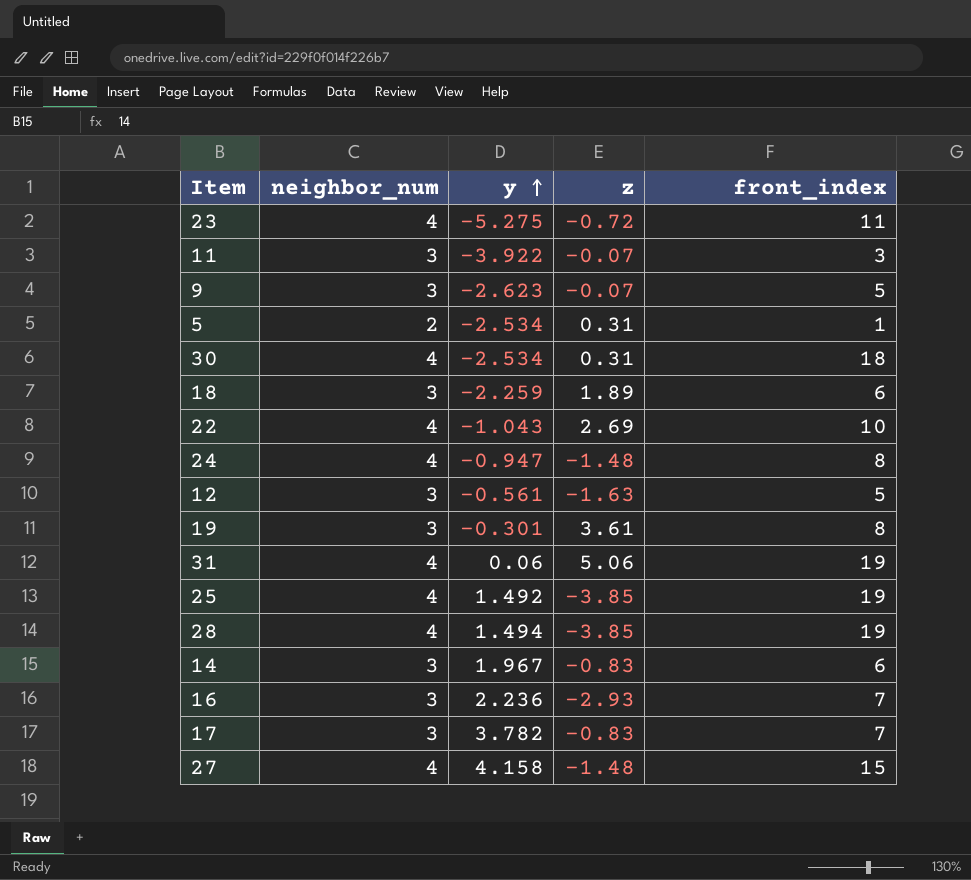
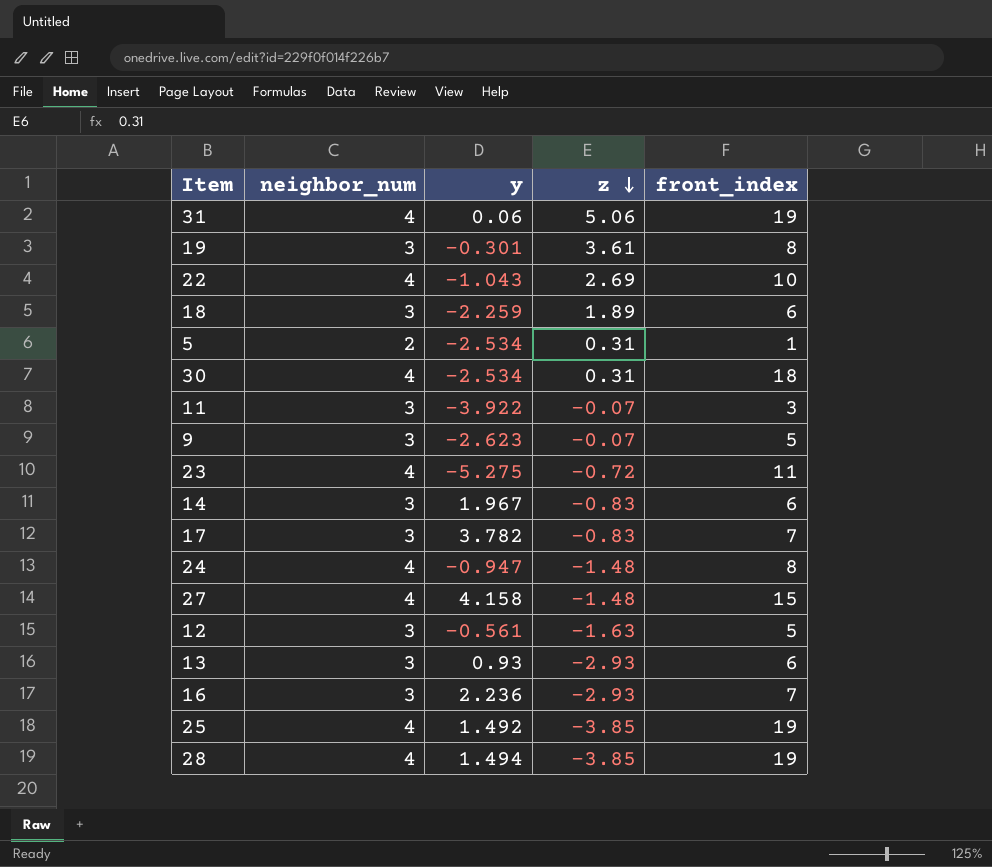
row order: y ascending -> z descending
row 13: none -> 3 | 0.93 | -2.93 | 6

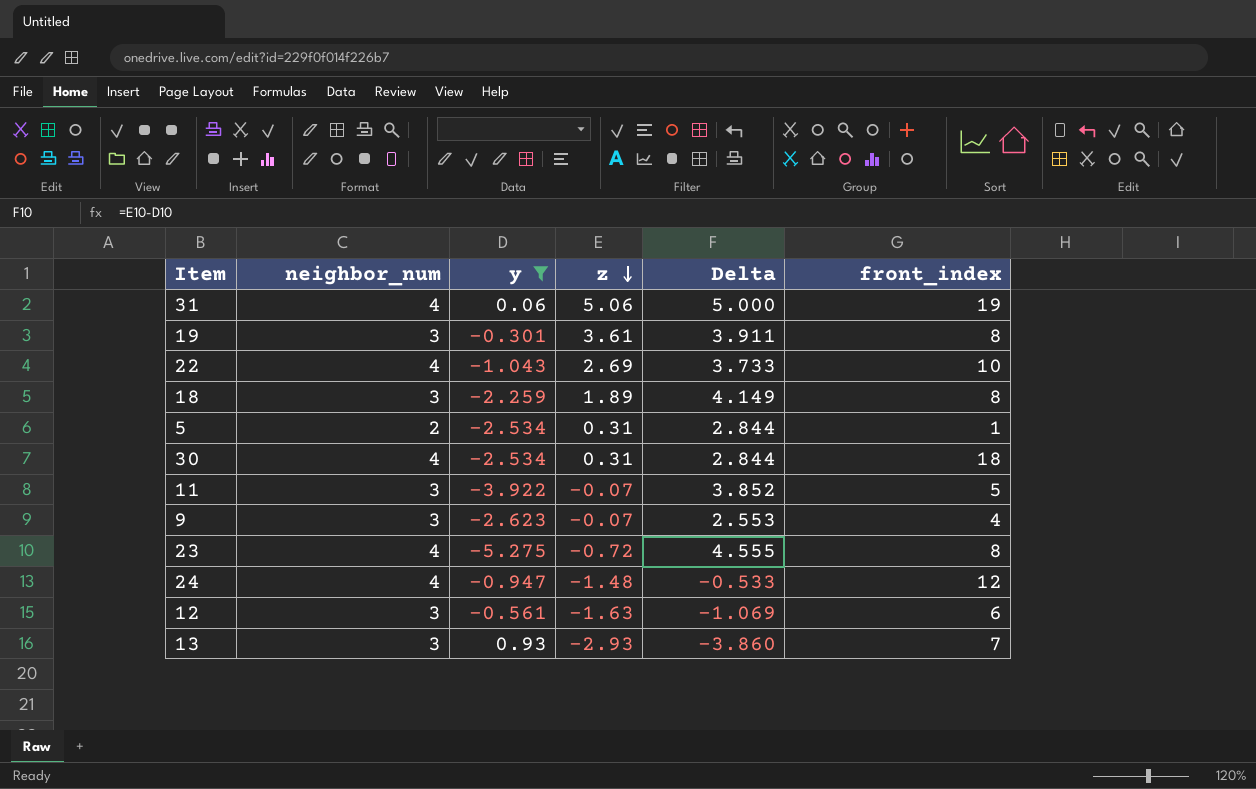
filter: none -> y <= 0.93
column Delta | formula: none -> [z] - [y]
18 | front_index: 6 -> 8
11 | front_index: 3 -> 5
9 | front_index: 5 -> 4
23 | front_index: 11 -> 8
24 | front_index: 8 -> 12
12 | front_index: 5 -> 6
13 | front_index: 6 -> 7

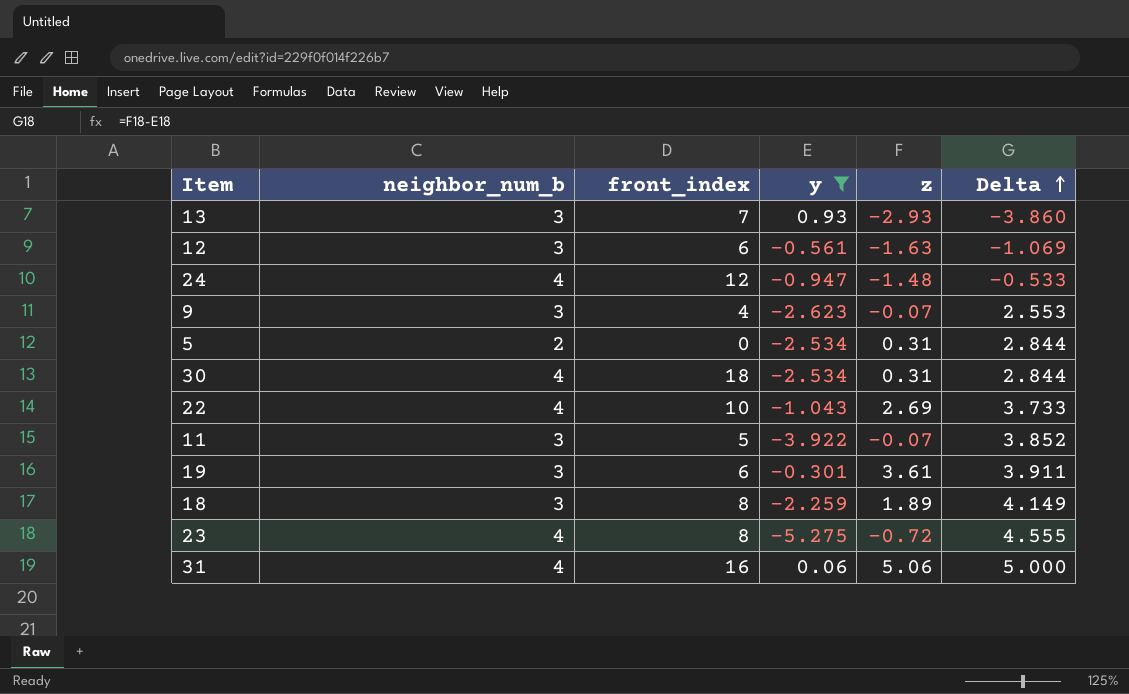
row order: z descending -> Delta ascending
column name: neighbor_num -> neighbor_num_b
column front_index | position: 6 -> 3
5 | front_index: 1 -> 0
19 | front_index: 8 -> 6
31 | front_index: 19 -> 16

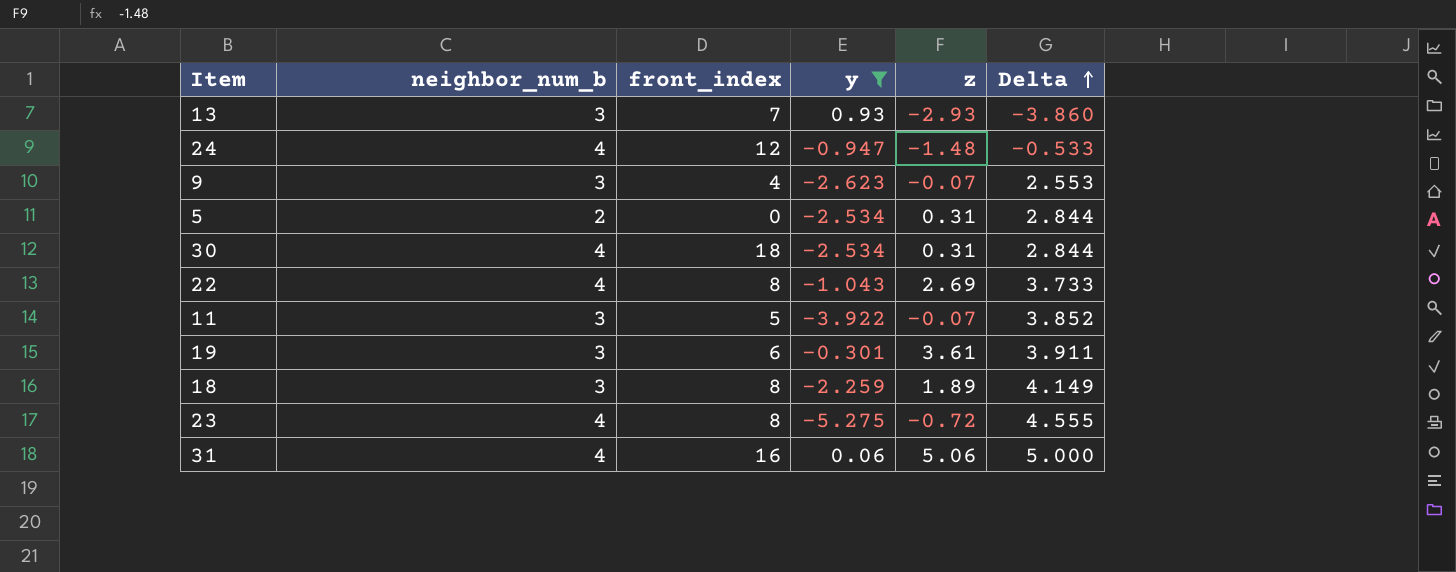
row 12: 3 | 6 | -0.561 | -1.63 | -1.069 -> none
22 | front_index: 10 -> 8

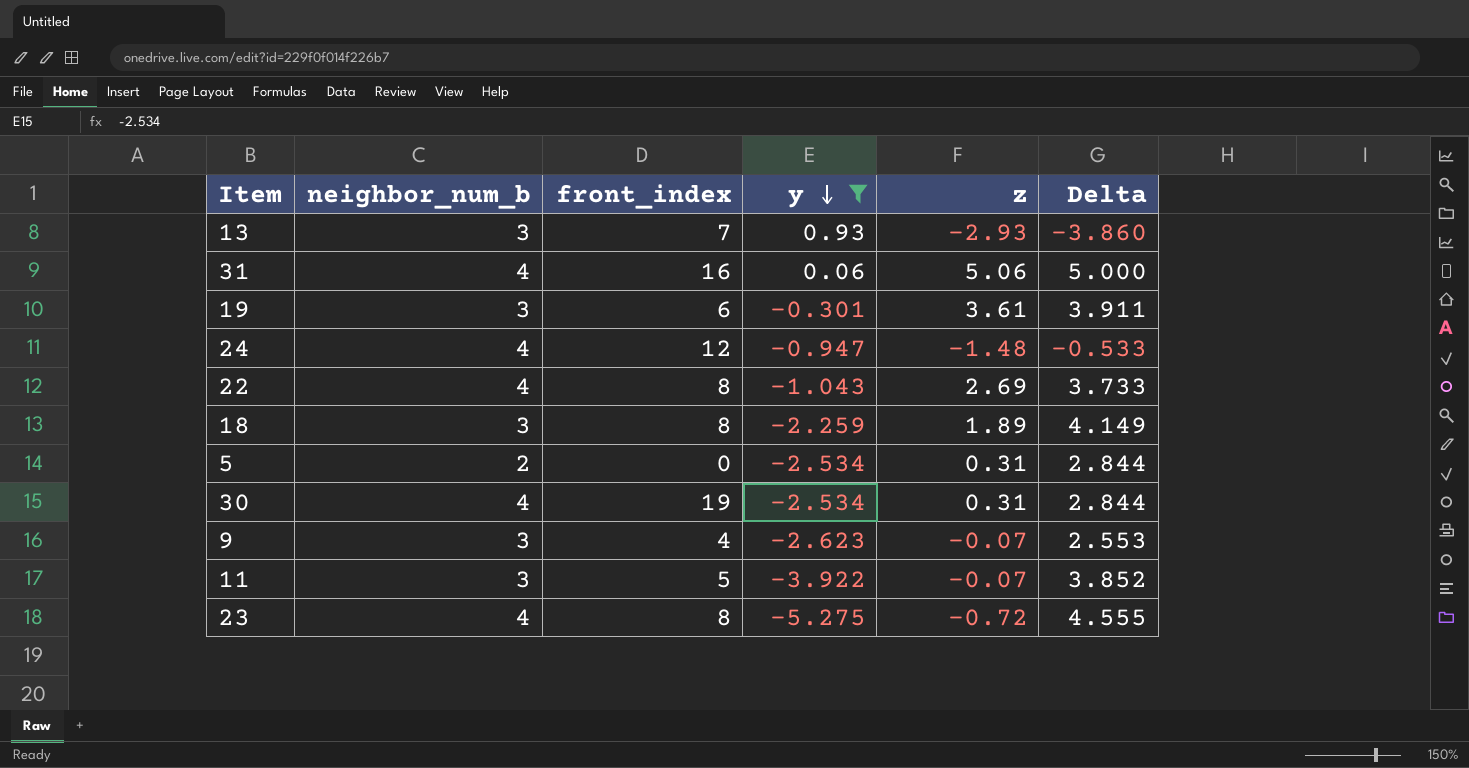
row order: Delta ascending -> y descending
30 | front_index: 18 -> 19

